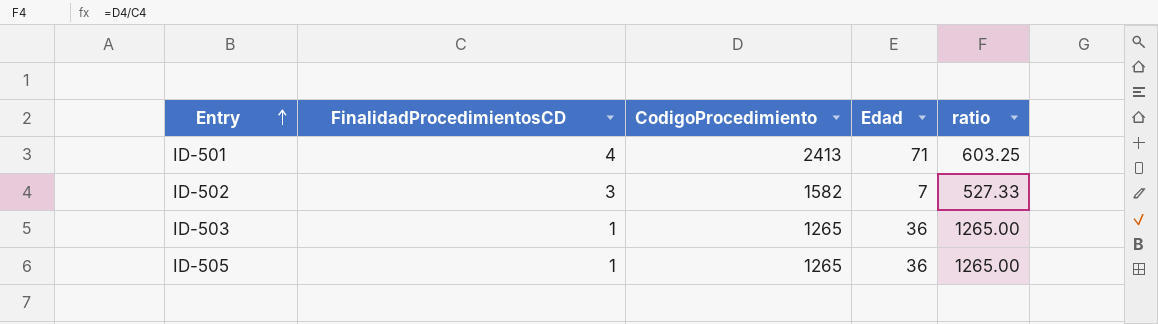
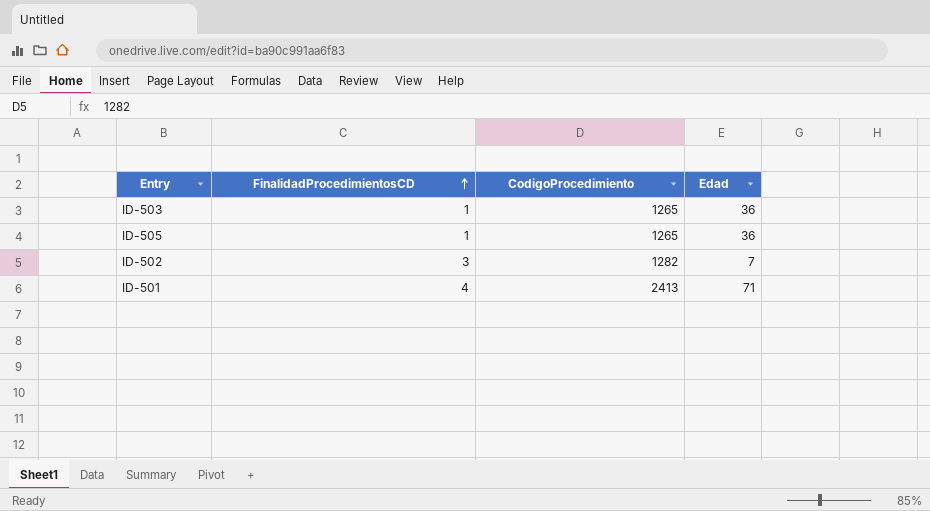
row order: Entry ascending -> FinalidadProcedimientosCD ascending
column ratio | formula: [CodigoProcedimiento] / [FinalidadProcedimientosCD] -> none
ID-502 | CodigoProcedimiento: 1582 -> 1282

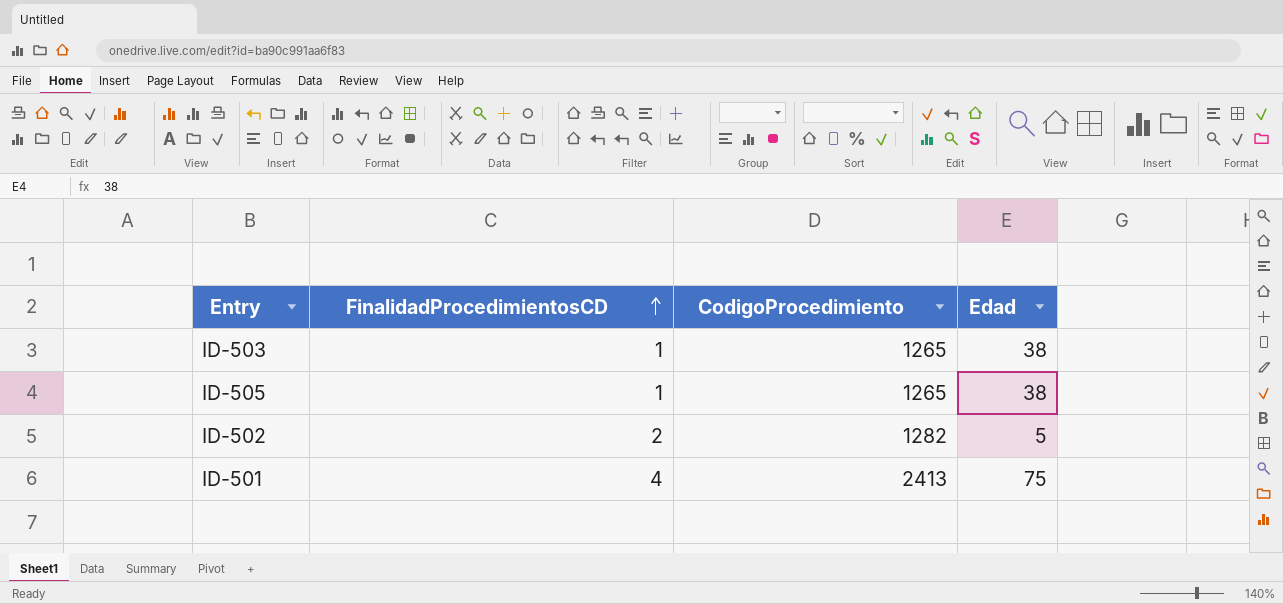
ID-503 | Edad: 36 -> 38
ID-505 | Edad: 36 -> 38
ID-502 | FinalidadProcedimientosCD: 3 -> 2
ID-502 | Edad: 7 -> 5
ID-501 | Edad: 71 -> 75

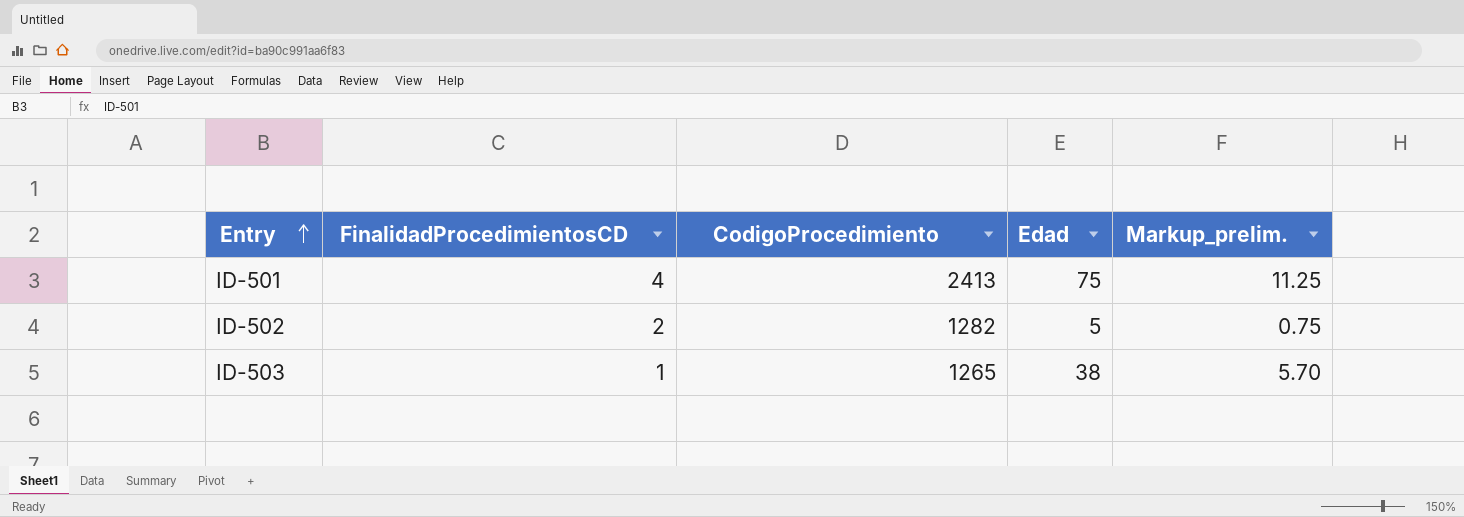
row order: FinalidadProcedimientosCD ascending -> Entry ascending
column Markup_prelim. | formula: none -> [Edad] * 0.15
row ID-505: 1 | 1265 | 38 -> none

